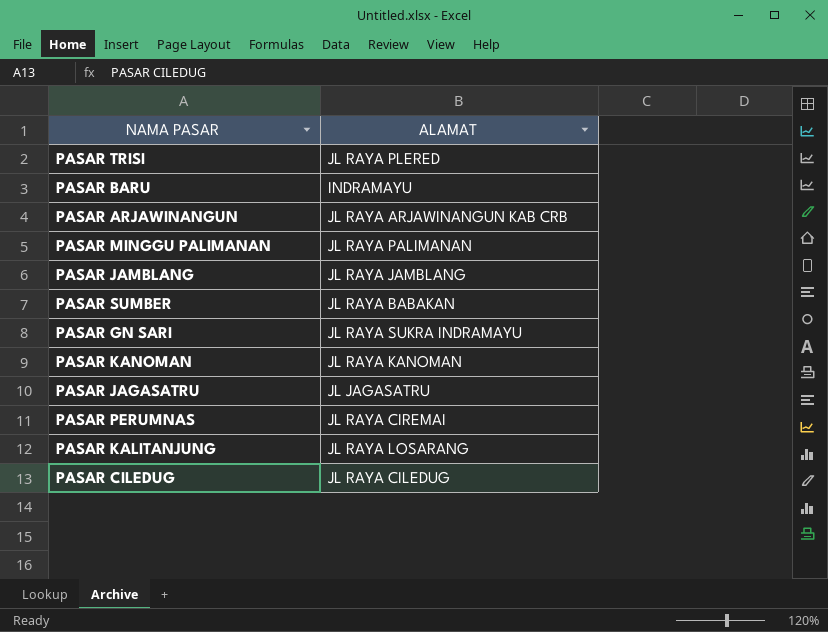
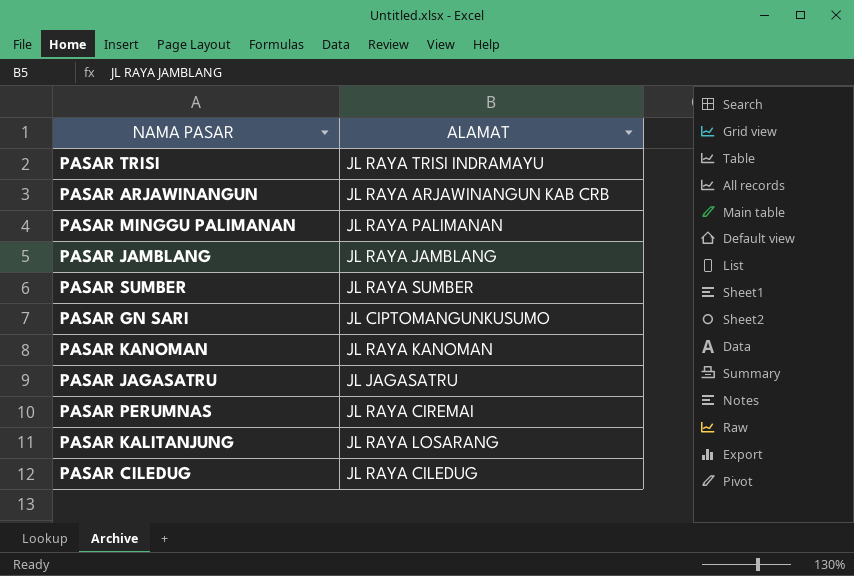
row PASAR BARU: INDRAMAYU -> none
PASAR TRISI | ALAMAT: JL RAYA PLERED -> JL RAYA TRISI INDRAMAYU
PASAR SUMBER | ALAMAT: JL RAYA BABAKAN -> JL RAYA SUMBER
PASAR GN SARI | ALAMAT: JL RAYA SUKRA INDRAMAYU -> JL CIPTOMANGUNKUSUMO

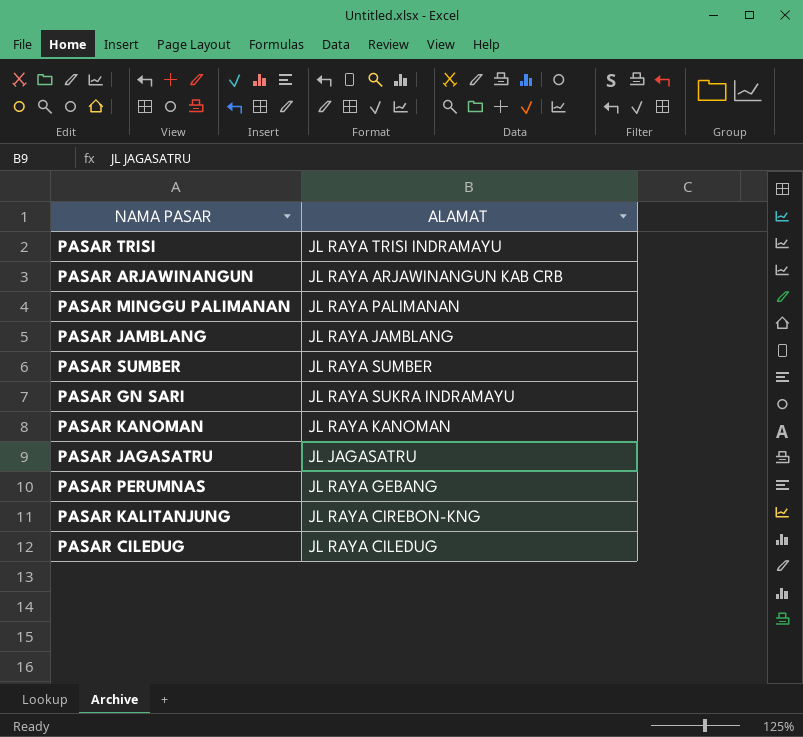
PASAR GN SARI | ALAMAT: JL CIPTOMANGUNKUSUMO -> JL RAYA SUKRA INDRAMAYU
PASAR PERUMNAS | ALAMAT: JL RAYA CIREMAI -> JL RAYA GEBANG
PASAR KALITANJUNG | ALAMAT: JL RAYA LOSARANG -> JL RAYA CIREBON-KNG

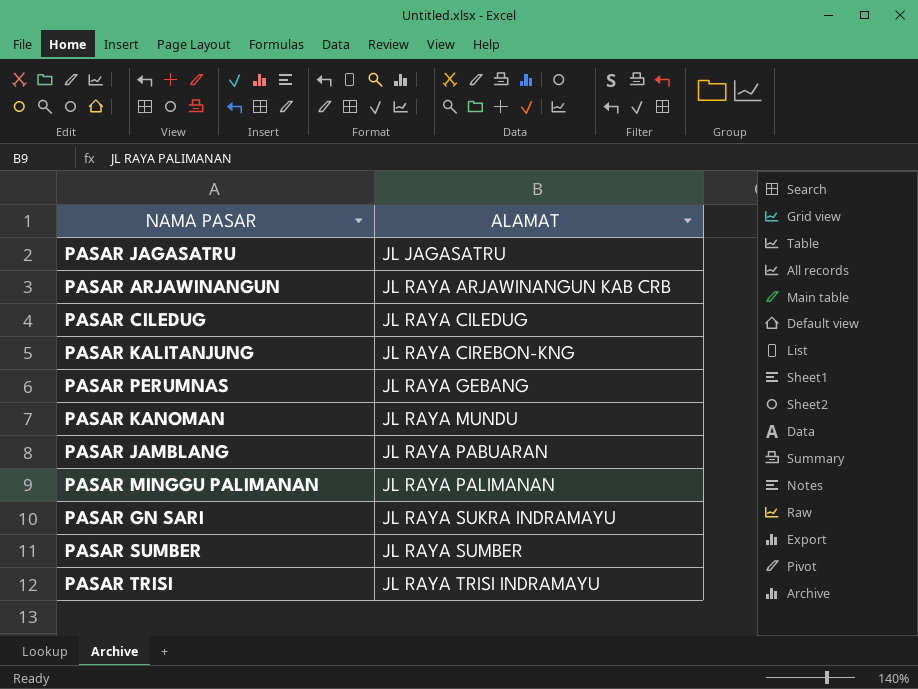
row order: none -> ALAMAT ascending
PASAR KANOMAN | ALAMAT: JL RAYA KANOMAN -> JL RAYA MUNDU
PASAR JAMBLANG | ALAMAT: JL RAYA JAMBLANG -> JL RAYA PABUARAN

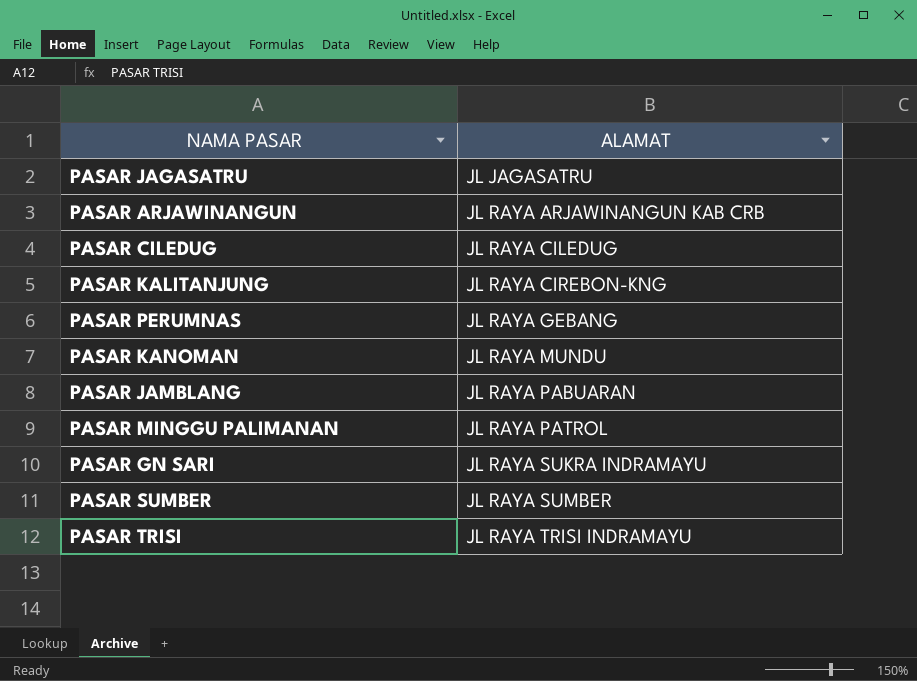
PASAR MINGGU PALIMANAN | ALAMAT: JL RAYA PALIMANAN -> JL RAYA PATROL

